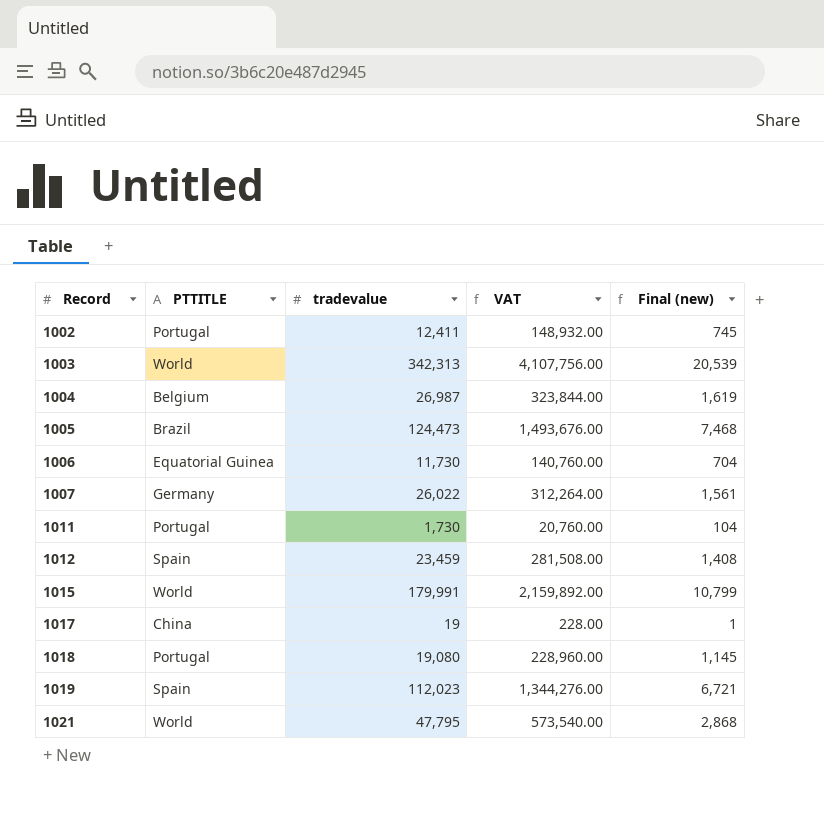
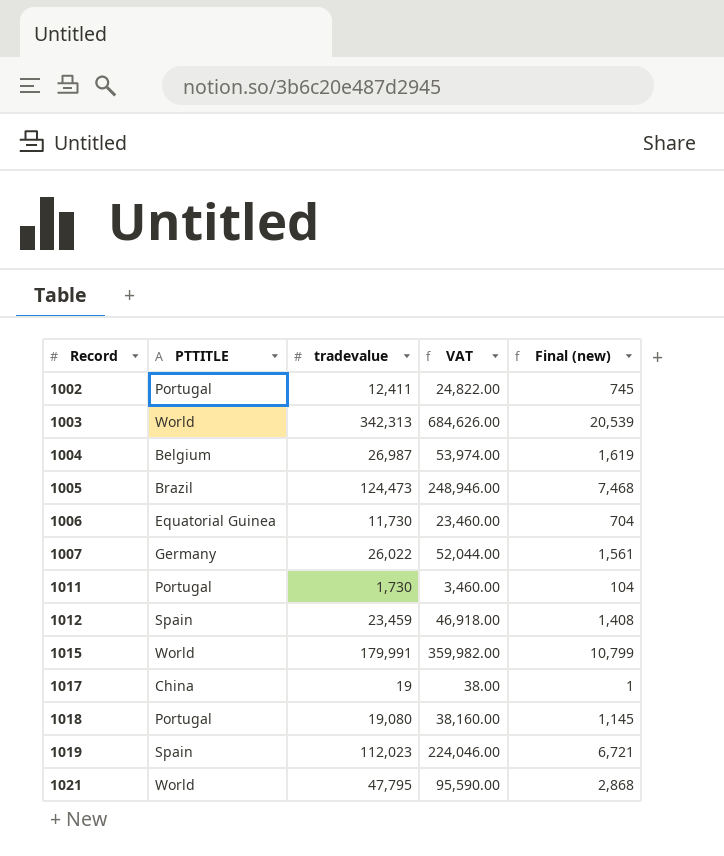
column VAT | formula: [tradevalue] * 12 -> [tradevalue] * 2

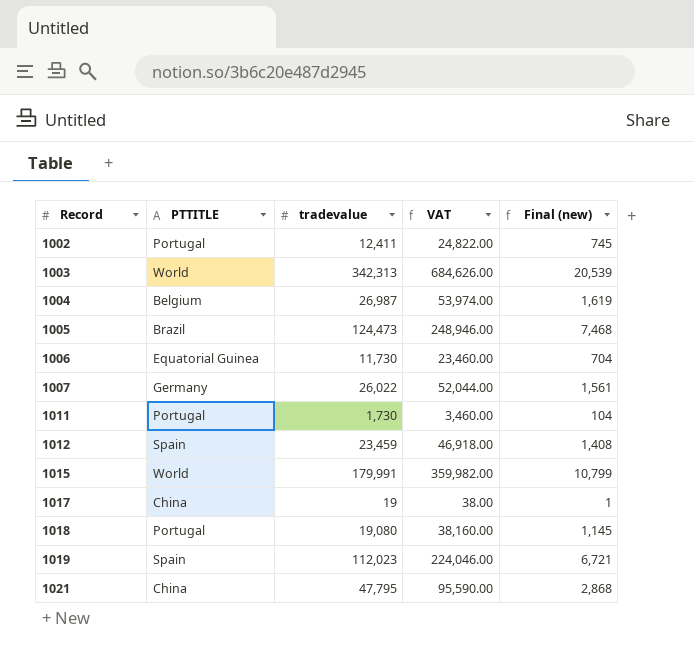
1021 | PTTITLE: World -> China

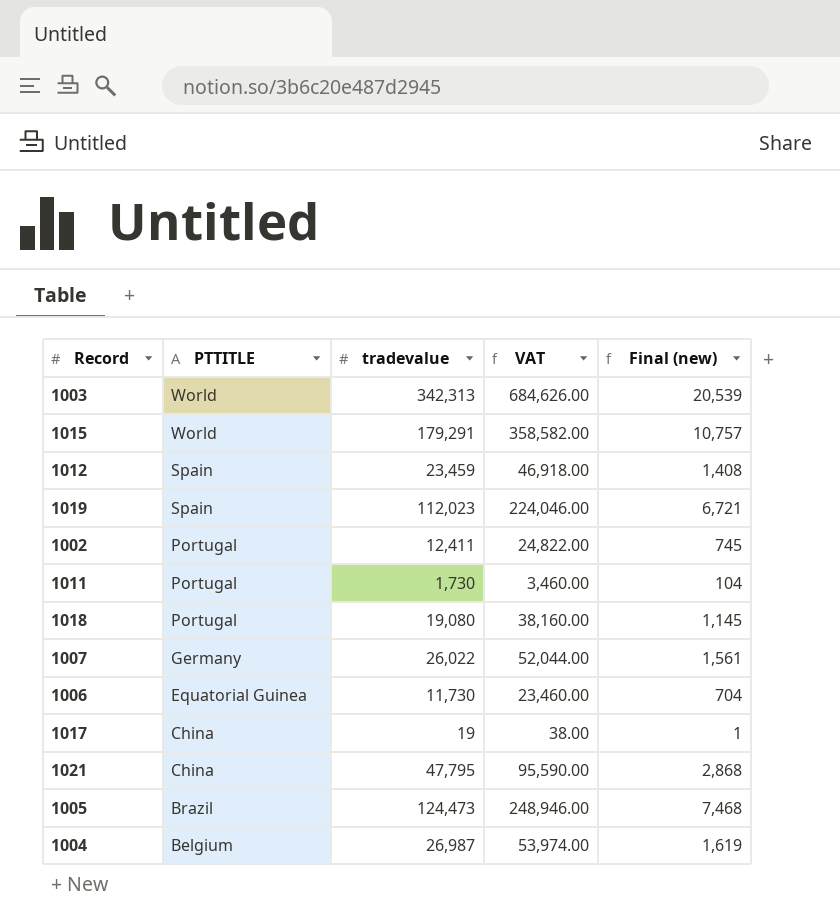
row order: Record ascending -> PTTITLE descending
1015 | tradevalue: 179,991 -> 179,291
1015 | VAT: 359,982.00 -> 358,582.00
1015 | Final (new): 10,799 -> 10,757

